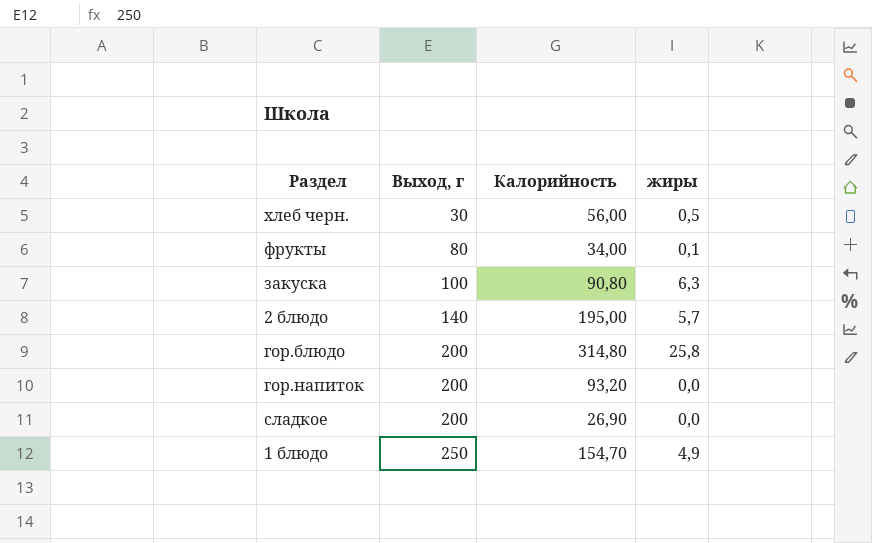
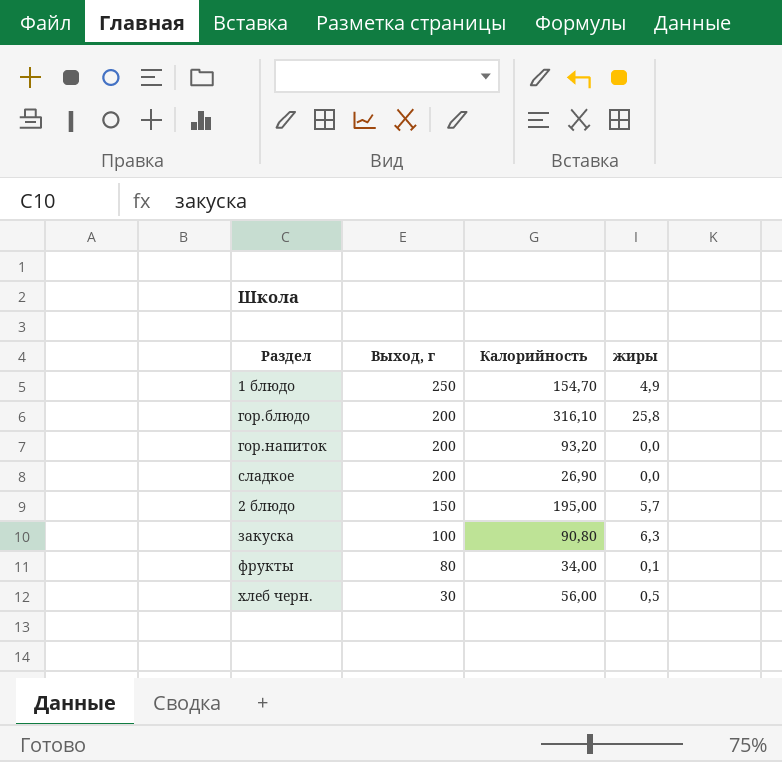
row order: Выход, г ascending -> Выход, г descending
гор.блюдо | Калорийность: 314,80 -> 316,10
2 блюдо | Выход, г: 140 -> 150

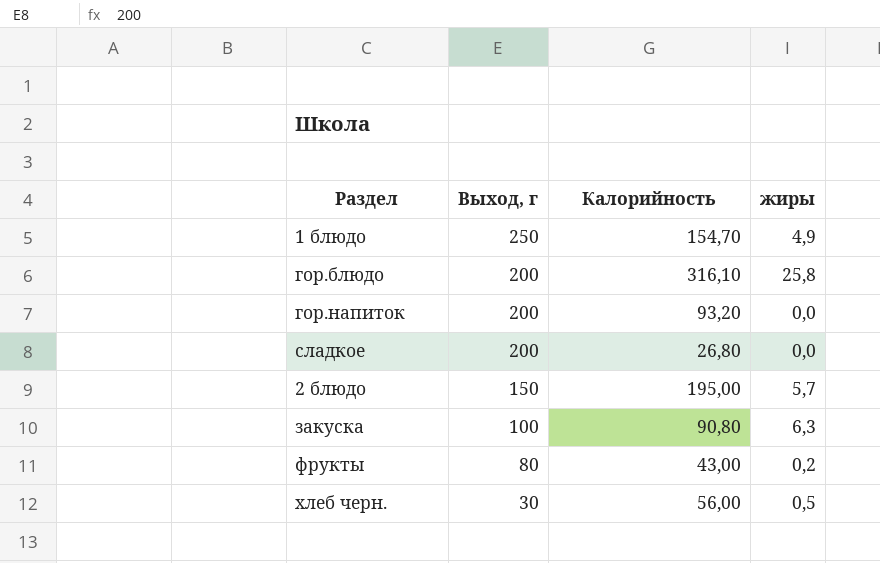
сладкое | Калорийность: 26,90 -> 26,80
фрукты | Калорийность: 34,00 -> 43,00
фрукты | жиры: 0,1 -> 0,2

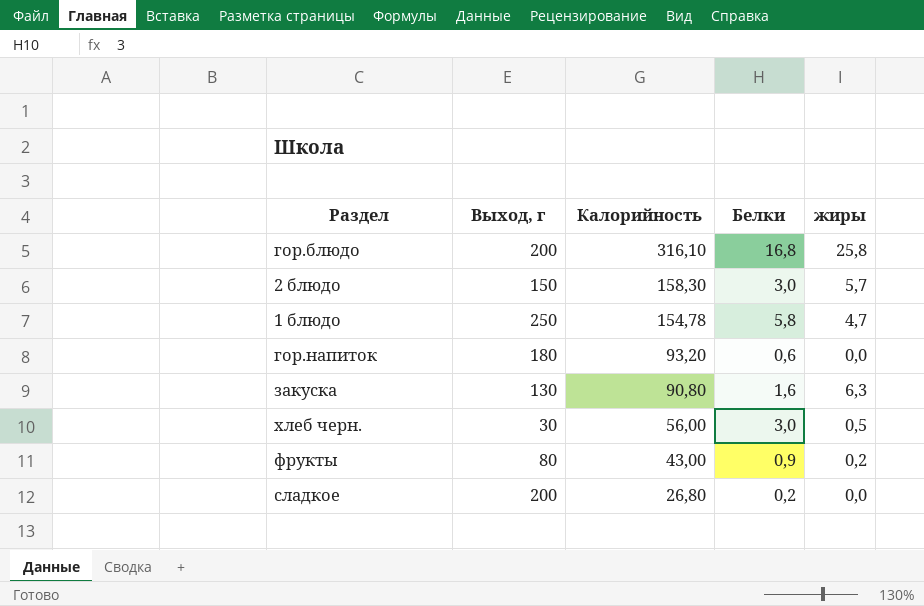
row order: Выход, г descending -> Калорийность descending
column Белки | position: none -> 4
2 блюдо | Калорийность: 195,00 -> 158,30
1 блюдо | Калорийность: 154,70 -> 154,78
1 блюдо | жиры: 4,9 -> 4,7
гор.напиток | Выход, г: 200 -> 180
закуска | Выход, г: 100 -> 130

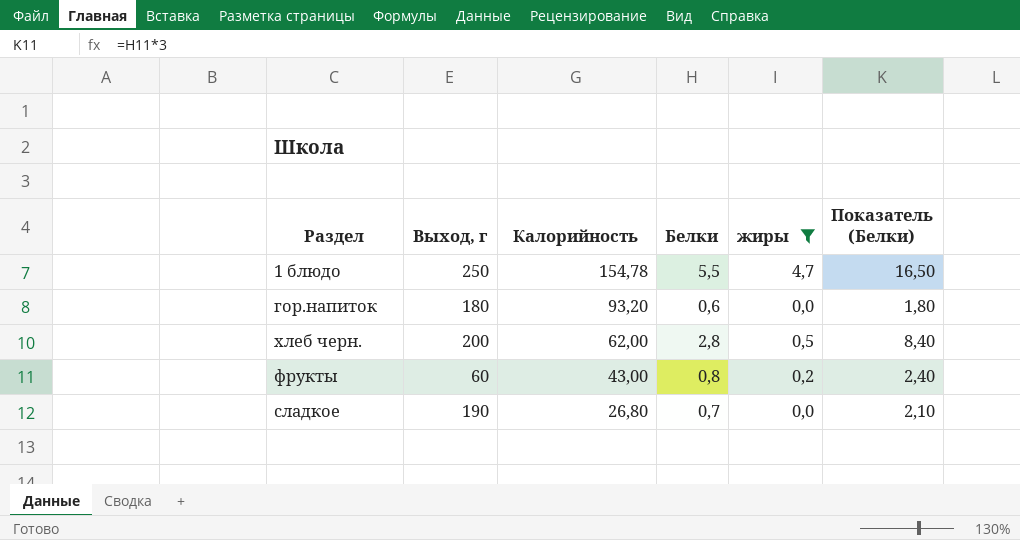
filter: none -> жиры <= 4,7
column Показатель (Белки) | formula: none -> [Белки] * 3
1 блюдо | Белки: 5,8 -> 5,5
хлеб черн. | Выход, г: 30 -> 200
хлеб черн. | Калорийность: 56,00 -> 62,00
хлеб черн. | Белки: 3,0 -> 2,8
фрукты | Выход, г: 80 -> 60
фрукты | Белки: 0,9 -> 0,8
сладкое | Выход, г: 200 -> 190
сладкое | Белки: 0,2 -> 0,7

